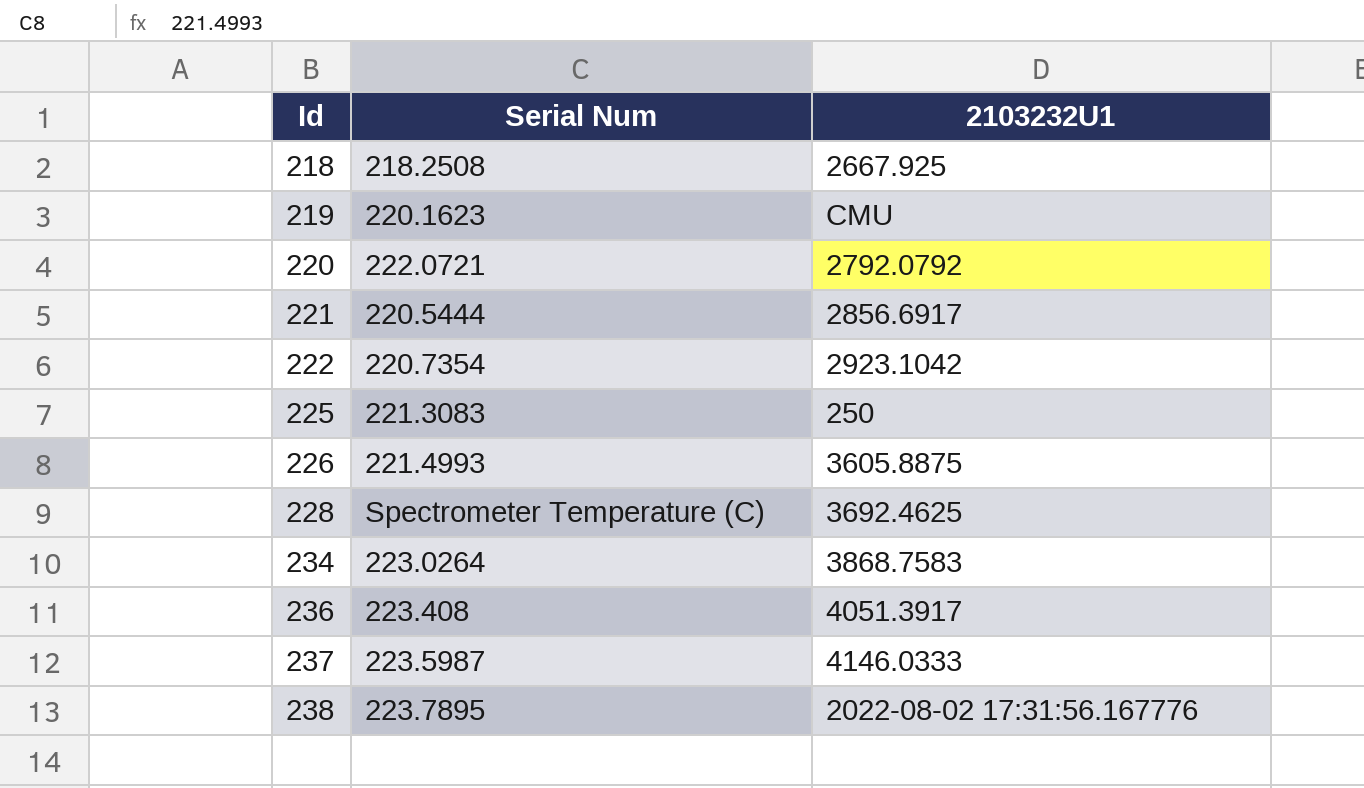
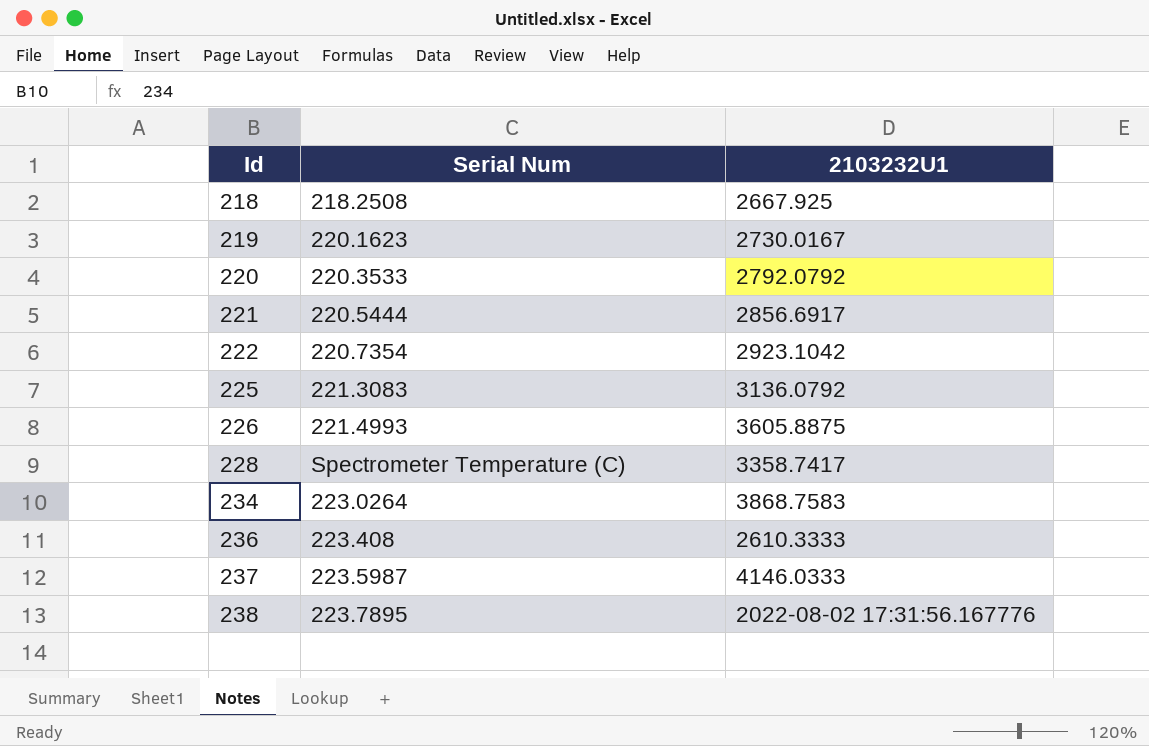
219 | 2103232U1: CMU -> 2730.0167
220 | Serial Num: 222.0721 -> 220.3533
225 | 2103232U1: 250 -> 3136.0792
228 | 2103232U1: 3692.4625 -> 3358.7417
236 | 2103232U1: 4051.3917 -> 2610.3333

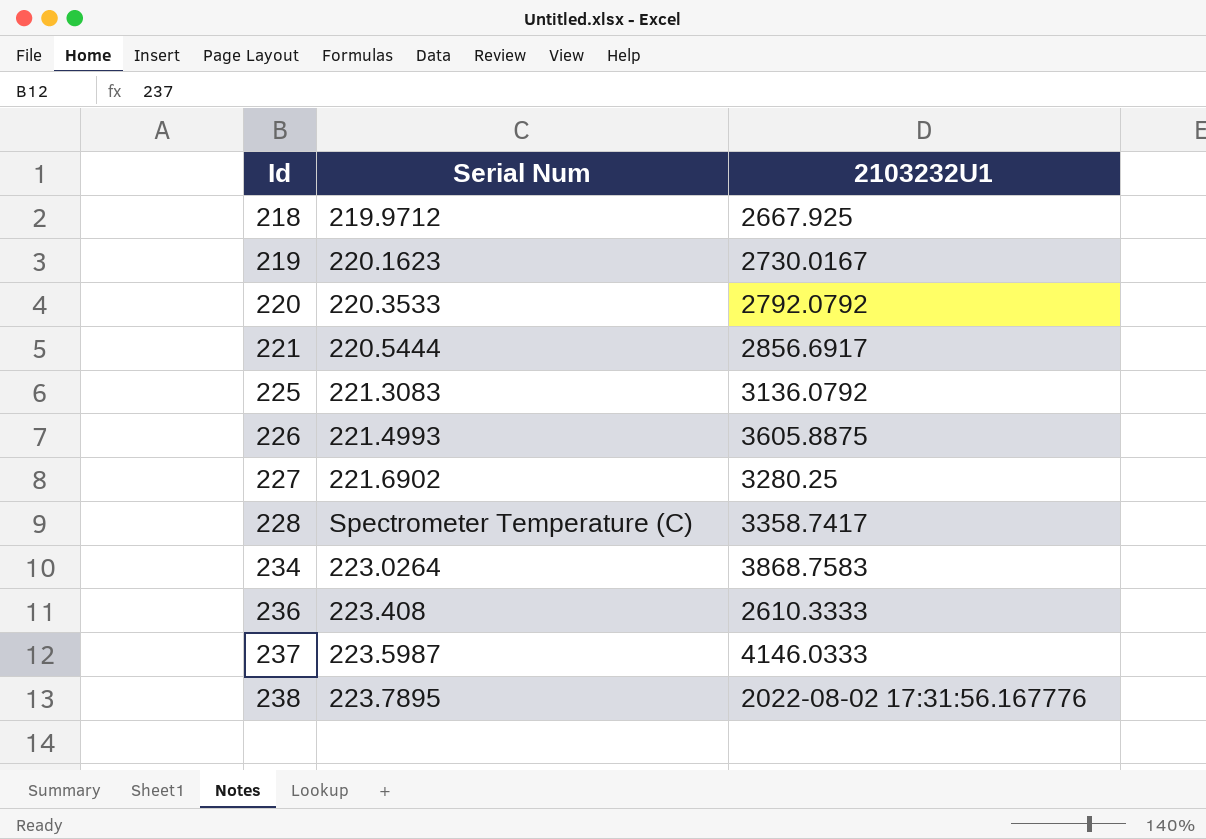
row 222: 220.7354 | 2923.1042 -> none
218 | Serial Num: 218.2508 -> 219.9712
row 227: none -> 221.6902 | 3280.25

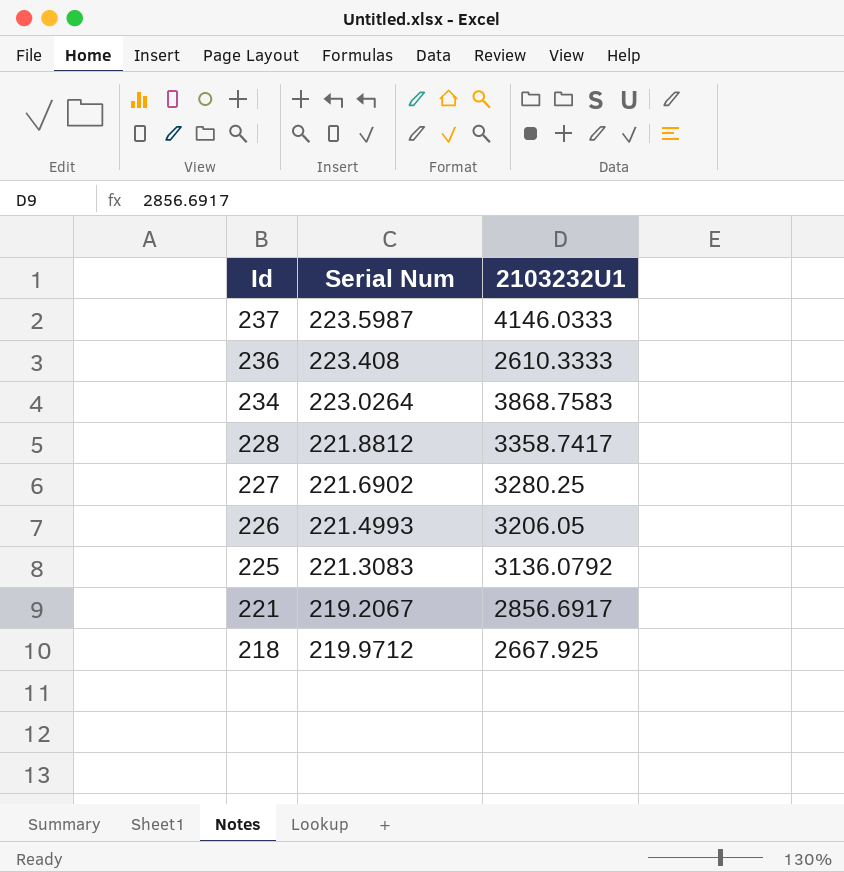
row order: Id ascending -> Id descending
row 219: 220.1623 | 2730.0167 -> none
row 220: 220.3533 | 2792.0792 -> none
row 238: 223.7895 | 2022-08-02 17:31:56.167776 -> none
228 | Serial Num: Spectrometer Temperature (C) -> 221.8812
226 | 2103232U1: 3605.8875 -> 3206.05
221 | Serial Num: 220.5444 -> 219.2067

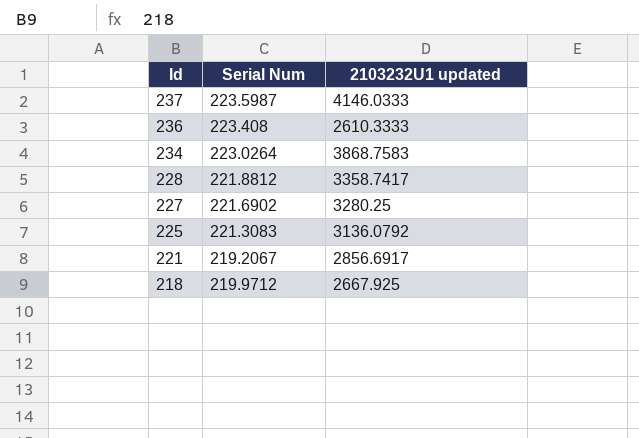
column name: 2103232U1 -> 2103232U1 updated
row 226: 221.4993 | 3206.05 -> none

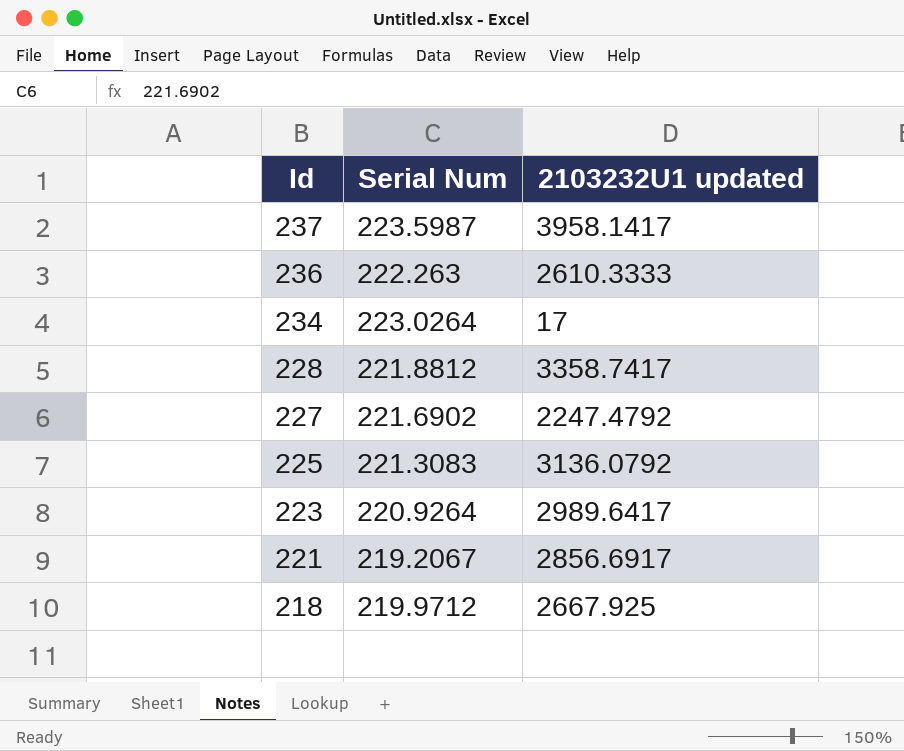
237 | 2103232U1 updated: 4146.0333 -> 3958.1417
236 | Serial Num: 223.408 -> 222.263
234 | 2103232U1 updated: 3868.7583 -> 17
227 | 2103232U1 updated: 3280.25 -> 2247.4792
row 223: none -> 220.9264 | 2989.6417

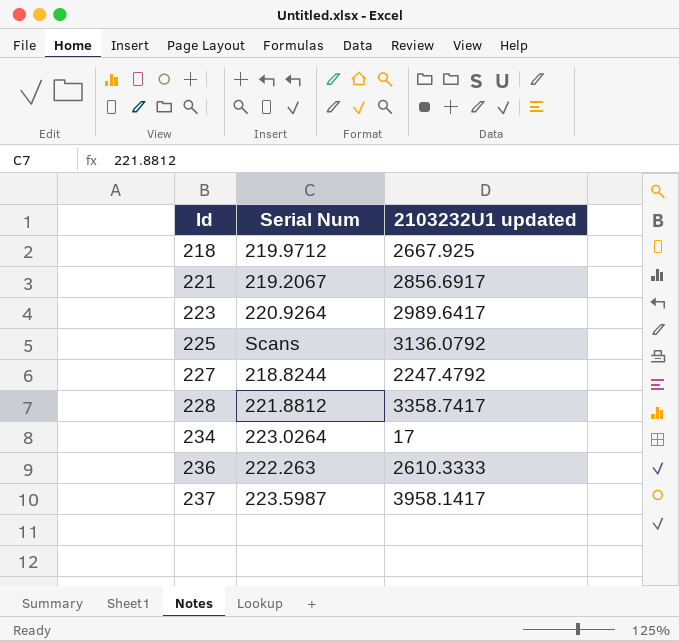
row order: Id descending -> Id ascending
225 | Serial Num: 221.3083 -> Scans
227 | Serial Num: 221.6902 -> 218.8244

